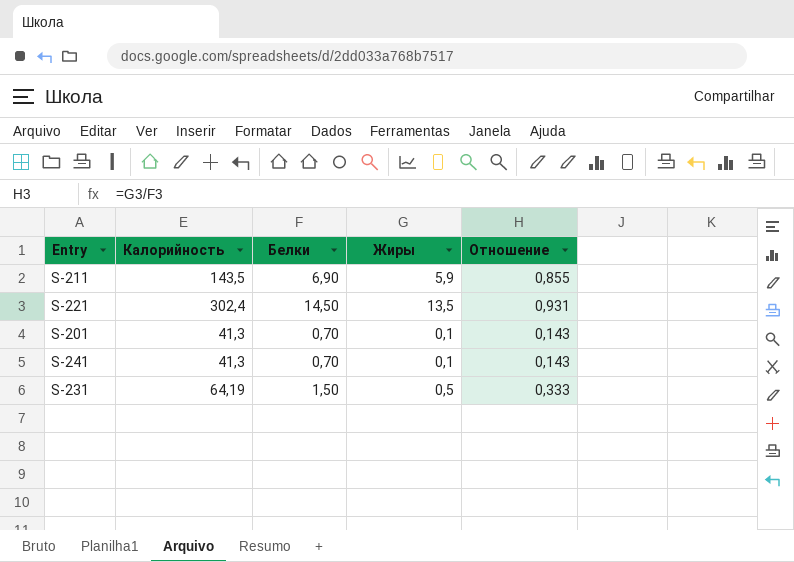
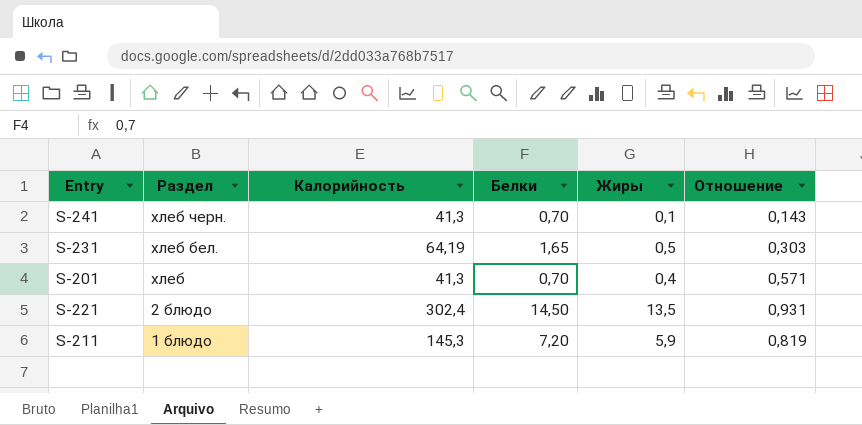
row order: none -> Раздел descending
column Раздел | position: none -> 2
S-231 | Белки: 1,50 -> 1,65
S-231 | Отношение: 0,333 -> 0,303
S-201 | Жиры: 0,1 -> 0,4
S-201 | Отношение: 0,143 -> 0,571
S-211 | Калорийность: 143,5 -> 145,3
S-211 | Белки: 6,90 -> 7,20
S-211 | Отношение: 0,855 -> 0,819

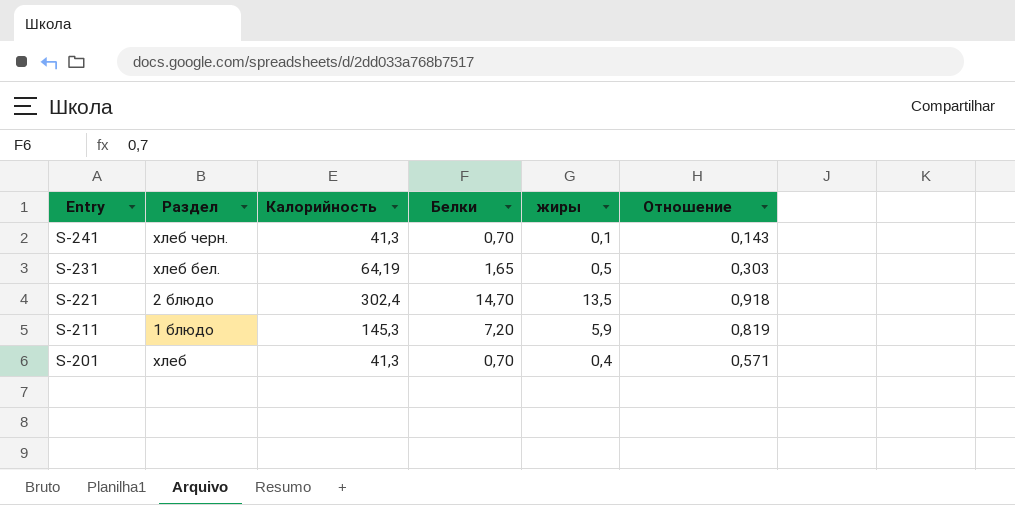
row order: Раздел descending -> Entry descending
column name: Жиры -> жиры
S-221 | Белки: 14,50 -> 14,70
S-221 | Отношение: 0,931 -> 0,918

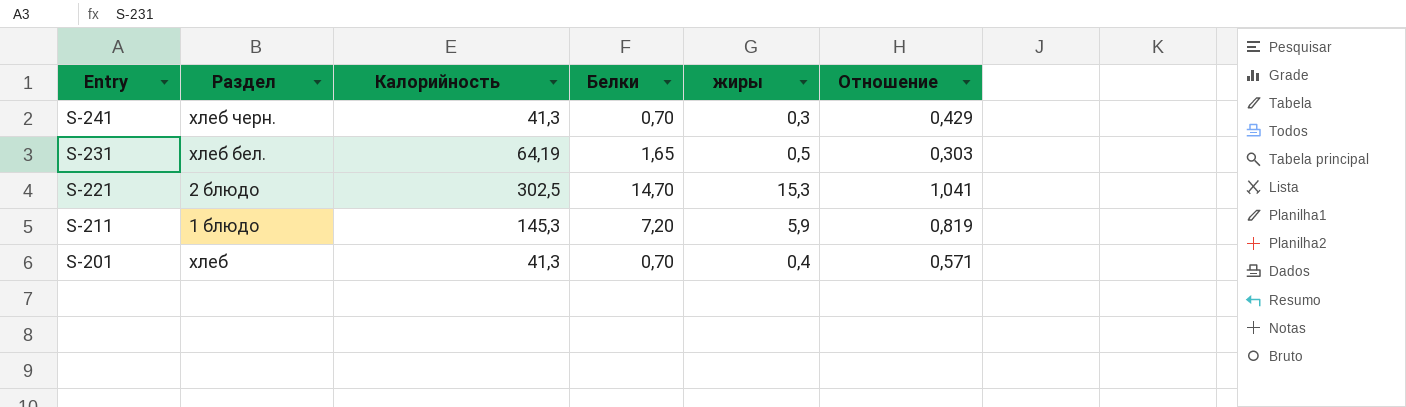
S-241 | жиры: 0,1 -> 0,3
S-241 | Отношение: 0,143 -> 0,429
S-221 | Калорийность: 302,4 -> 302,5
S-221 | жиры: 13,5 -> 15,3
S-221 | Отношение: 0,918 -> 1,041

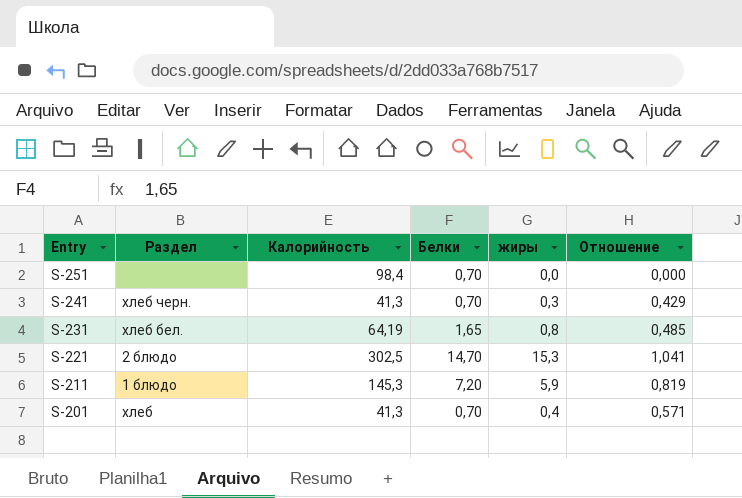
row S-251: none -> none | 98,4 | 0,70 | 0,0 | 0,000
S-231 | жиры: 0,5 -> 0,8
S-231 | Отношение: 0,303 -> 0,485

